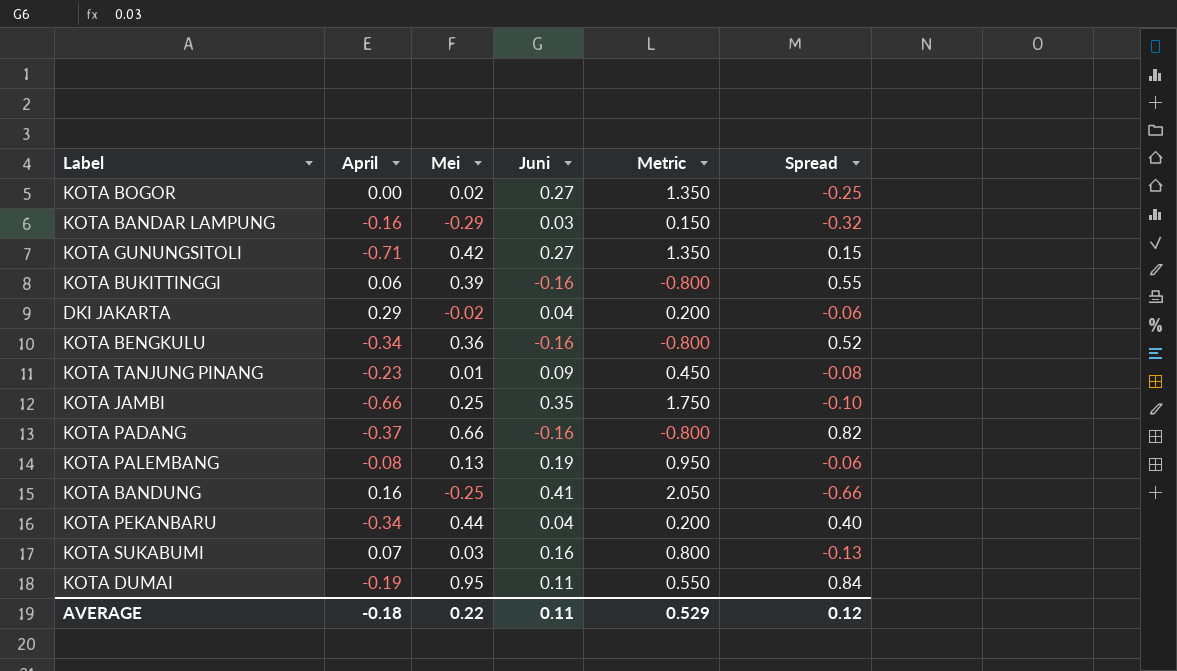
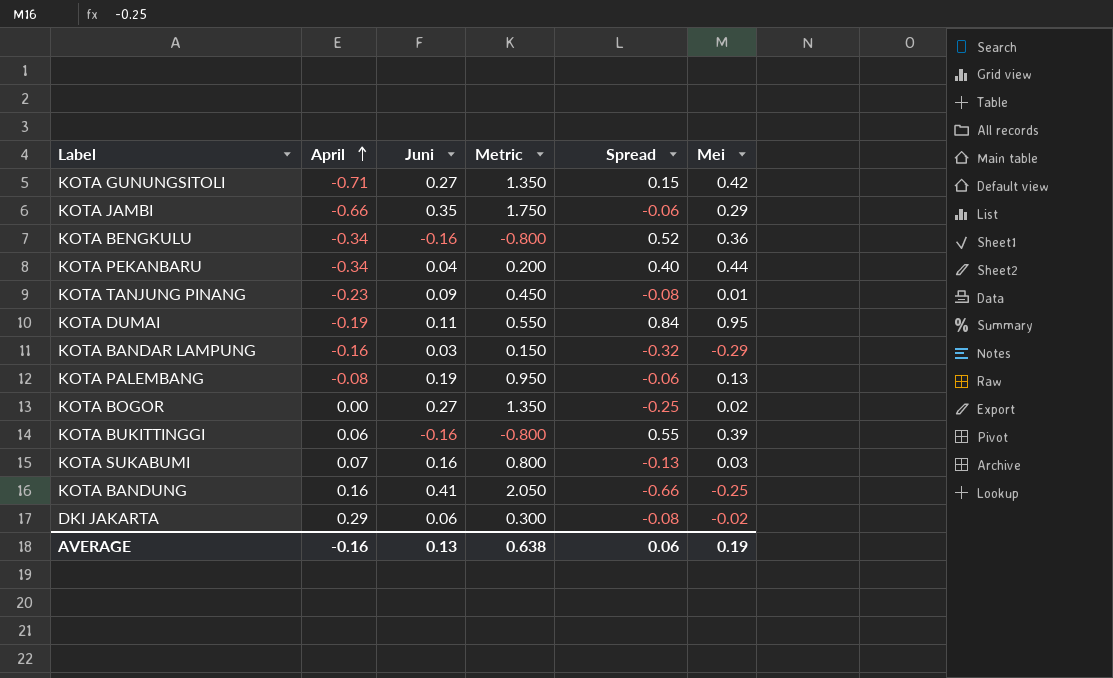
row order: none -> April ascending
column Mei | position: 3 -> 6
row KOTA PADANG: -0.37 | 0.66 | -0.16 | -0.800 | 0.82 -> none
KOTA JAMBI | Spread: -0.10 -> -0.06
KOTA JAMBI | Mei: 0.25 -> 0.29
DKI JAKARTA | Juni: 0.04 -> 0.06
DKI JAKARTA | Metric: 0.200 -> 0.300
DKI JAKARTA | Spread: -0.06 -> -0.08
AVERAGE | April: -0.18 -> -0.16
AVERAGE | Juni: 0.11 -> 0.13
AVERAGE | Metric: 0.529 -> 0.638
AVERAGE | Spread: 0.12 -> 0.06
AVERAGE | Mei: 0.22 -> 0.19

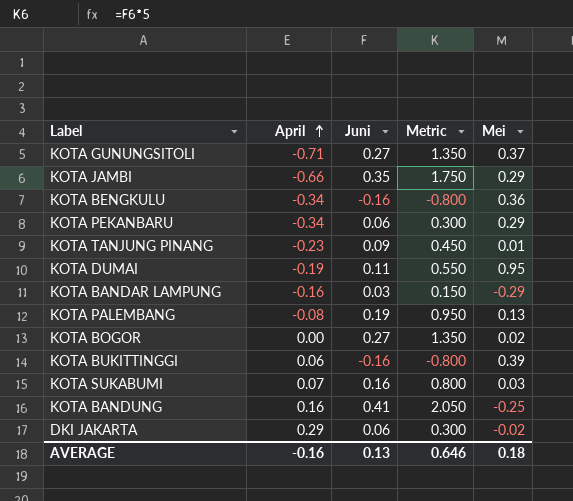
column Spread | formula: [Mei] - [Juni] -> none
KOTA GUNUNGSITOLI | Mei: 0.42 -> 0.37
KOTA PEKANBARU | Juni: 0.04 -> 0.06
KOTA PEKANBARU | Metric: 0.200 -> 0.300
KOTA PEKANBARU | Mei: 0.44 -> 0.29
AVERAGE | Metric: 0.638 -> 0.646
AVERAGE | Mei: 0.19 -> 0.18

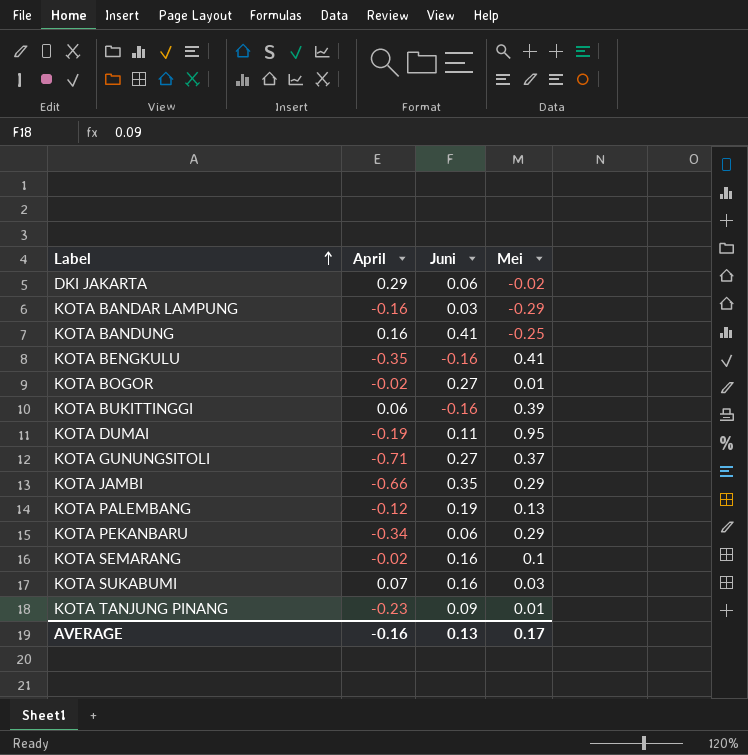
row order: April ascending -> Label ascending
column Metric | formula: [Juni] * 5 -> none
KOTA BENGKULU | April: -0.34 -> -0.35
KOTA BENGKULU | Mei: 0.36 -> 0.41
KOTA BOGOR | April: 0.00 -> -0.02
KOTA BOGOR | Mei: 0.02 -> 0.01
KOTA PALEMBANG | April: -0.08 -> -0.12
row KOTA SEMARANG: none -> -0.02 | 0.16 | 0.1
AVERAGE | Mei: 0.18 -> 0.17

